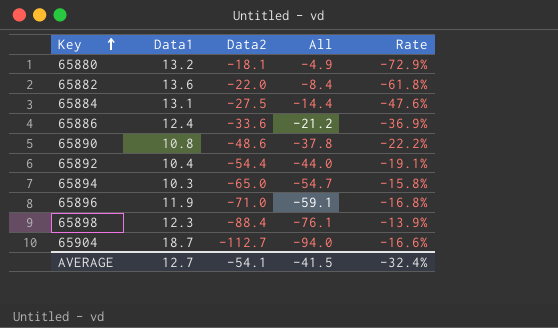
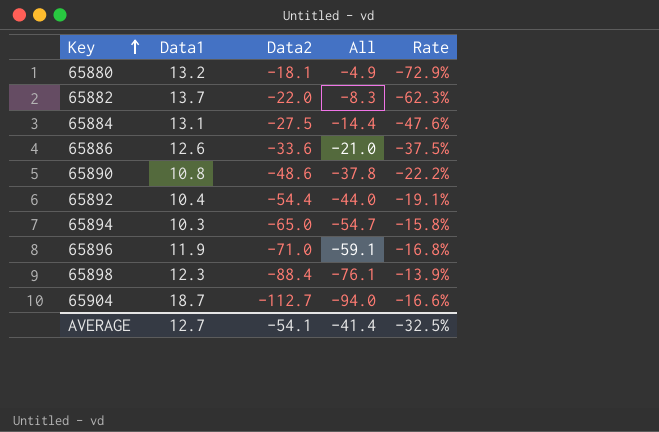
65882 | Data1: 13.6 -> 13.7
65882 | All: -8.4 -> -8.3
65882 | Rate: -61.8% -> -62.3%
65886 | Data1: 12.4 -> 12.6
65886 | All: -21.2 -> -21.0
65886 | Rate: -36.9% -> -37.5%
AVERAGE | All: -41.5 -> -41.4
AVERAGE | Rate: -32.4% -> -32.5%

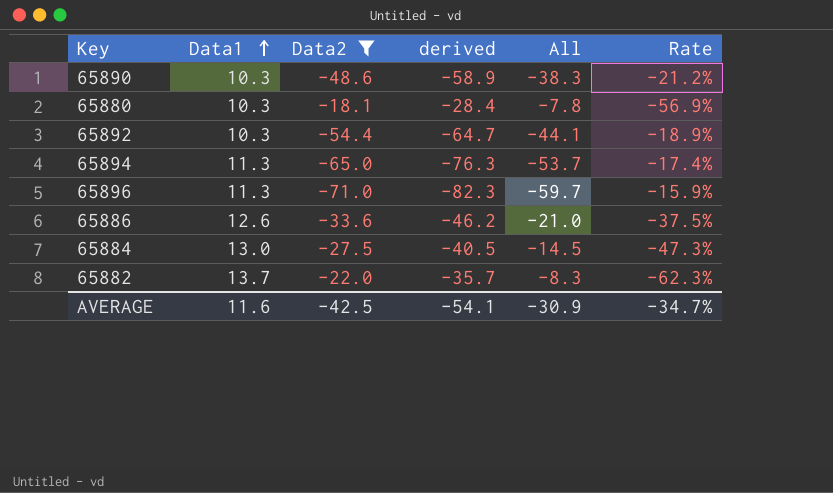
filter: none -> Data2 >= -71.0
row order: Key ascending -> Data1 ascending
column derived | formula: none -> [Data2] - [Data1]
65890 | Data1: 10.8 -> 10.3
65890 | All: -37.8 -> -38.3
65890 | Rate: -22.2% -> -21.2%
65880 | Data1: 13.2 -> 10.3
65880 | All: -4.9 -> -7.8
65880 | Rate: -72.9% -> -56.9%
65892 | Data1: 10.4 -> 10.3
65892 | All: -44.0 -> -44.1
65892 | Rate: -19.1% -> -18.9%
65894 | Data1: 10.3 -> 11.3
65894 | All: -54.7 -> -53.7
65894 | Rate: -15.8% -> -17.4%
65896 | Data1: 11.9 -> 11.3
65896 | All: -59.1 -> -59.7
65896 | Rate: -16.8% -> -15.9%
65884 | Data1: 13.1 -> 13.0
65884 | All: -14.4 -> -14.5
65884 | Rate: -47.6% -> -47.3%
AVERAGE | Data1: 12.7 -> 11.6
AVERAGE | Data2: -54.1 -> -42.5
AVERAGE | All: -41.4 -> -30.9
AVERAGE | Rate: -32.5% -> -34.7%

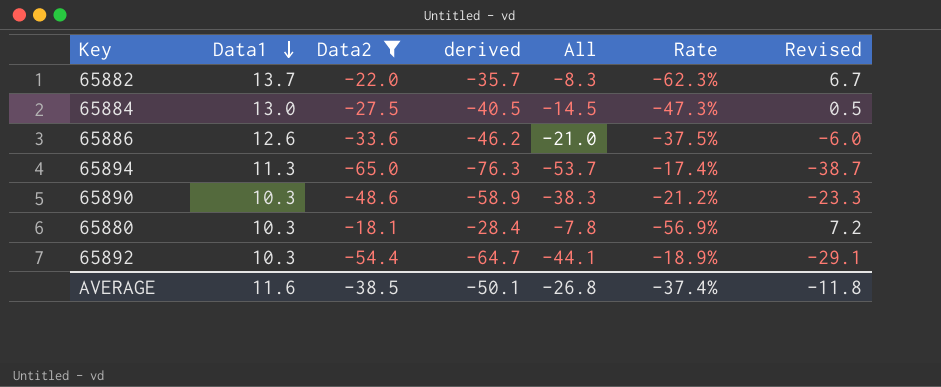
row order: Data1 ascending -> Data1 descending
column Revised | formula: none -> [All] + 15
row 65896: 11.3 | -71.0 | -82.3 | -59.7 | -15.9% -> none
AVERAGE | Data2: -42.5 -> -38.5
AVERAGE | derived: -54.1 -> -50.1
AVERAGE | All: -30.9 -> -26.8
AVERAGE | Rate: -34.7% -> -37.4%

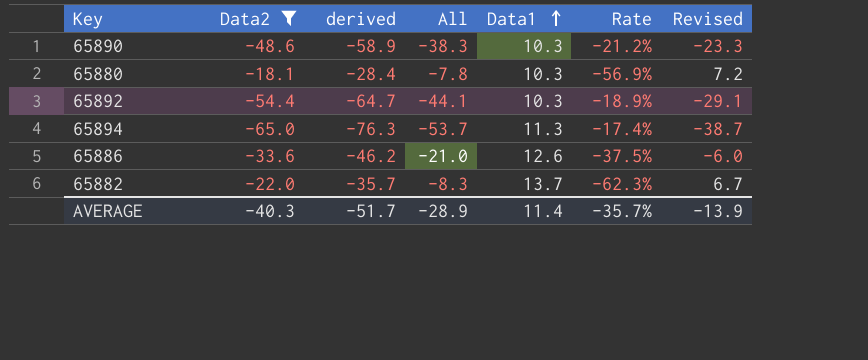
row order: Data1 descending -> Data1 ascending
column Data1 | position: 2 -> 5
row 65884: 13.0 | -27.5 | -40.5 | -14.5 | -47.3% | 0.5 -> none
AVERAGE | Data2: -38.5 -> -40.3
AVERAGE | derived: -50.1 -> -51.7
AVERAGE | All: -26.8 -> -28.9
AVERAGE | Data1: 11.6 -> 11.4
AVERAGE | Rate: -37.4% -> -35.7%
AVERAGE | Revised: -11.8 -> -13.9

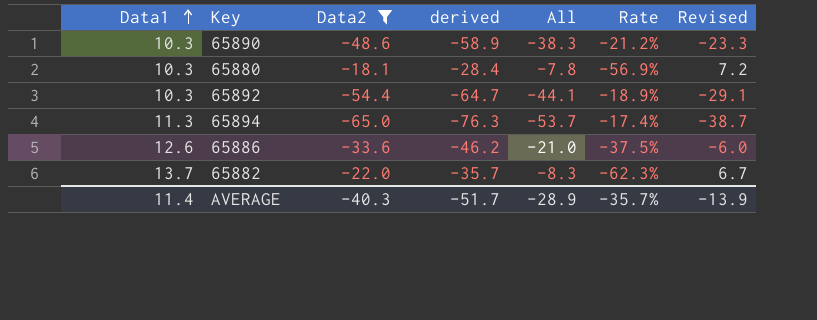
column Data1 | position: 5 -> 1

